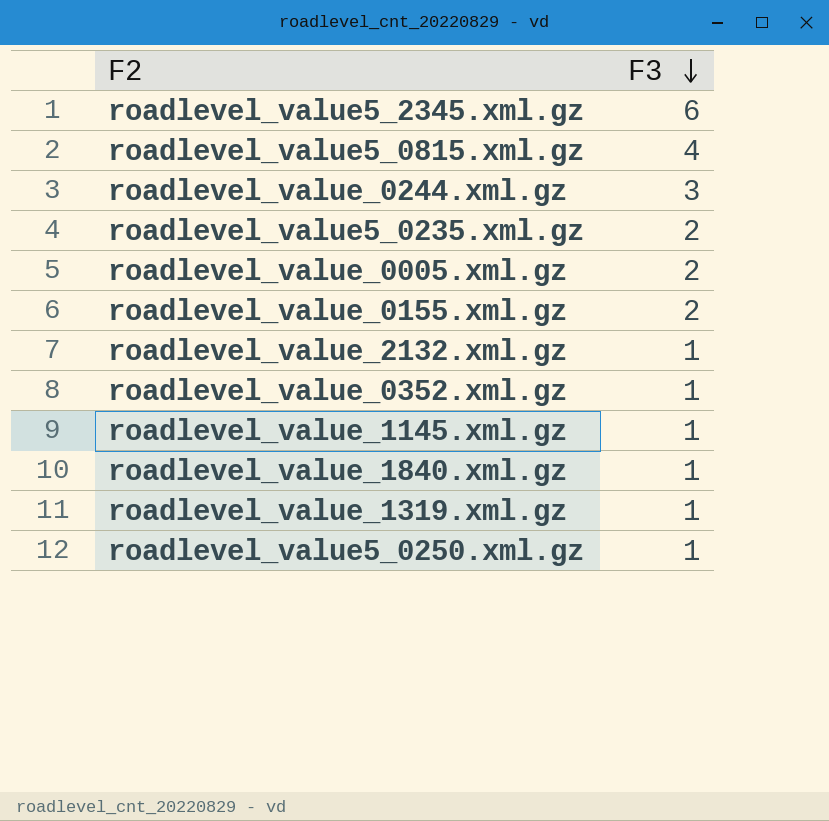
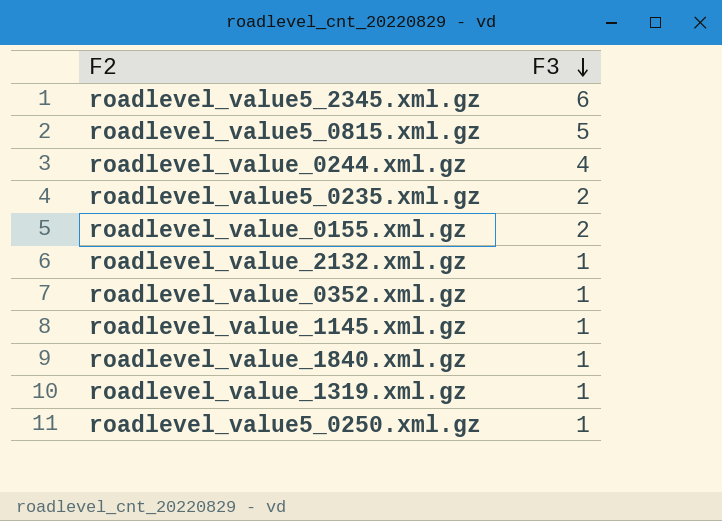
row roadlevel_value_0005.xml.gz: 2 -> none
roadlevel_value5_0815.xml.gz | F3: 4 -> 5
roadlevel_value_0244.xml.gz | F3: 3 -> 4

